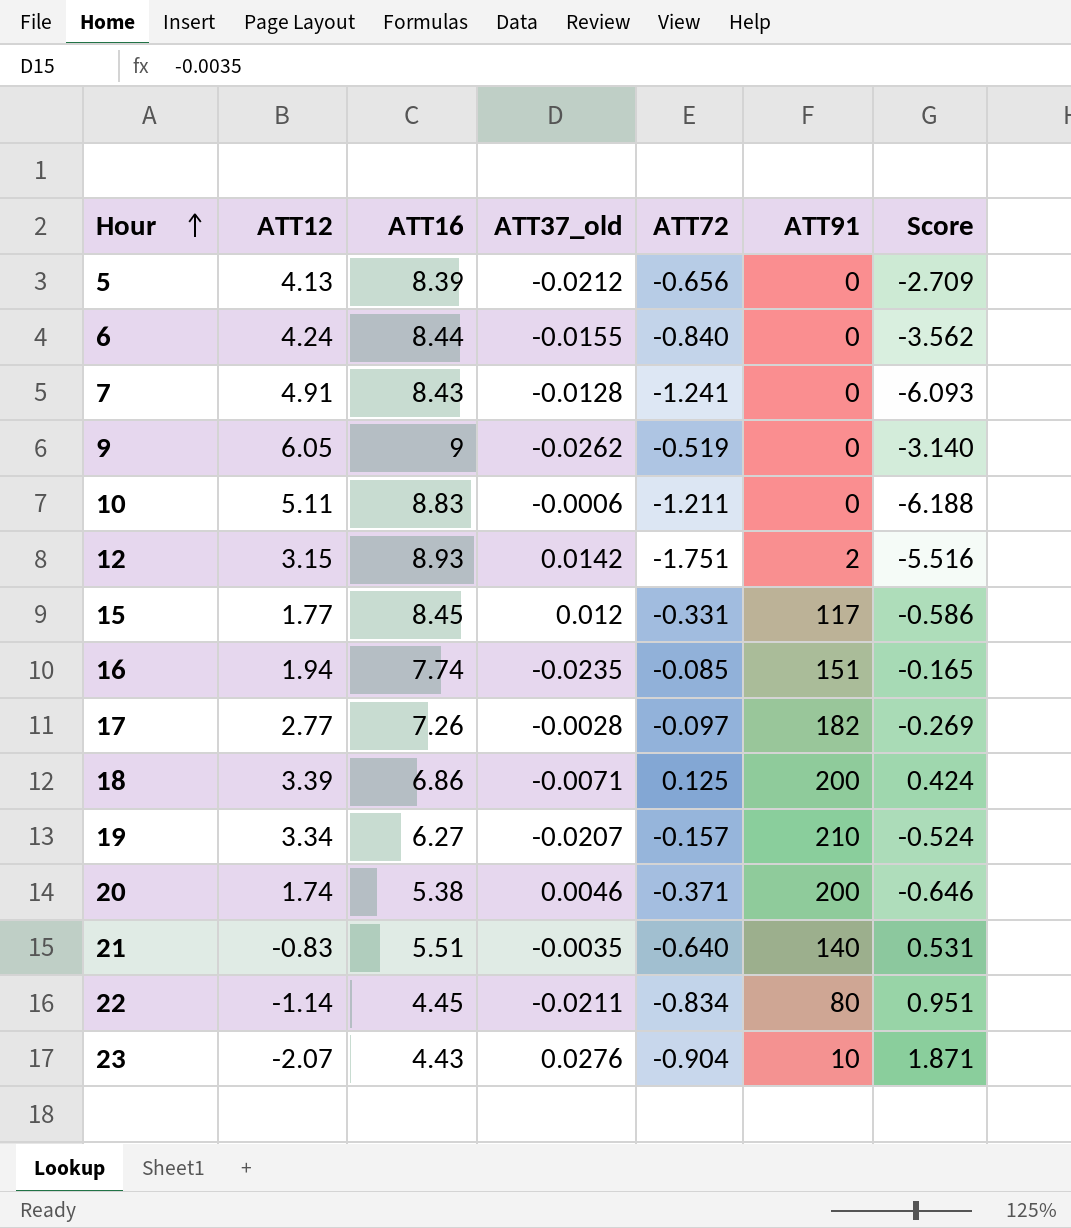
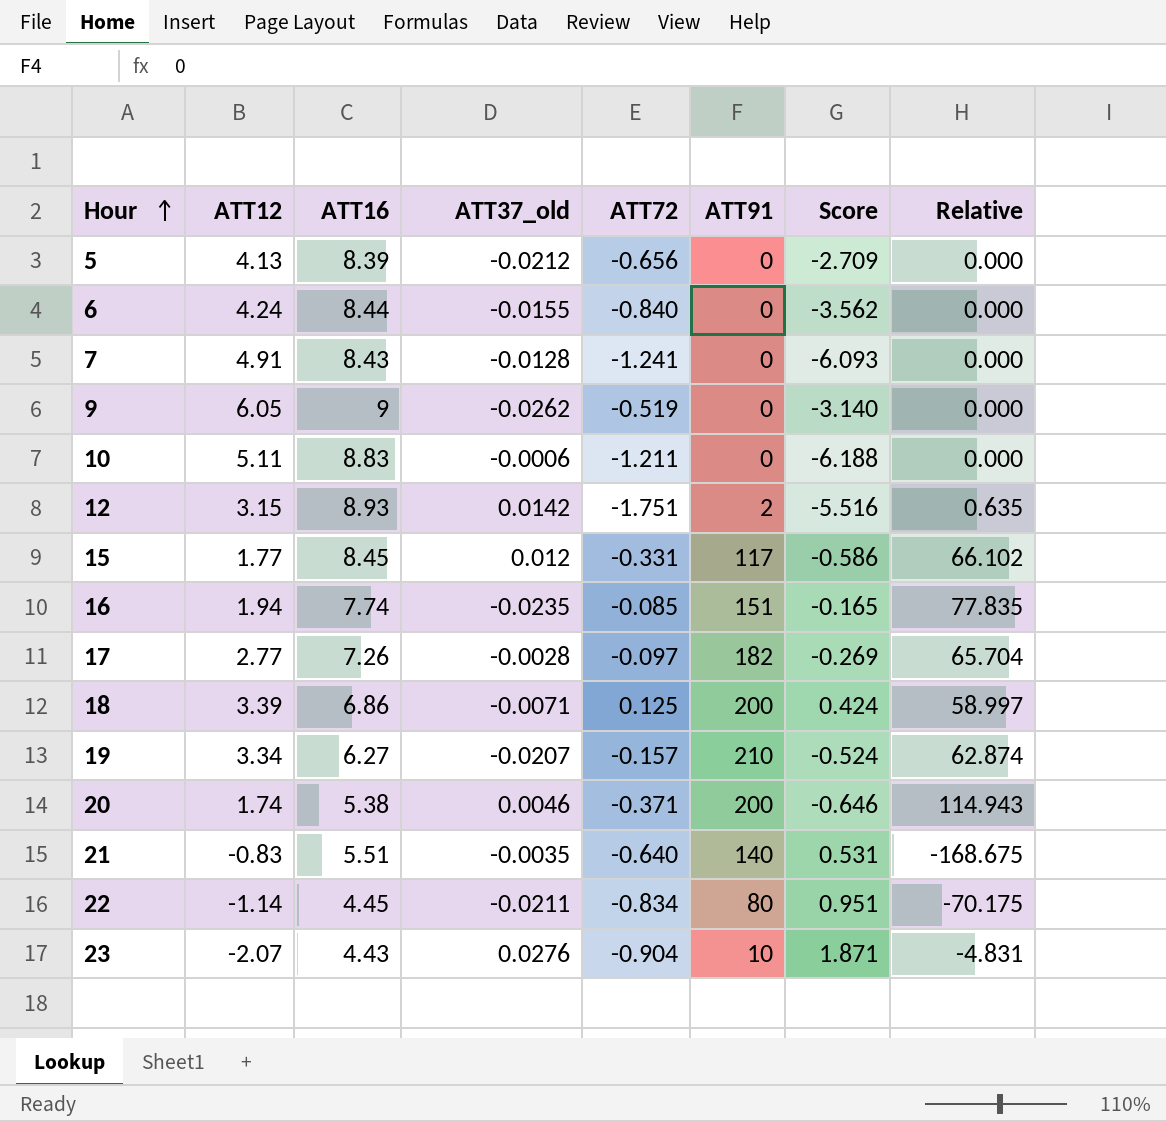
column Relative | formula: none -> [ATT91] / [ATT12]

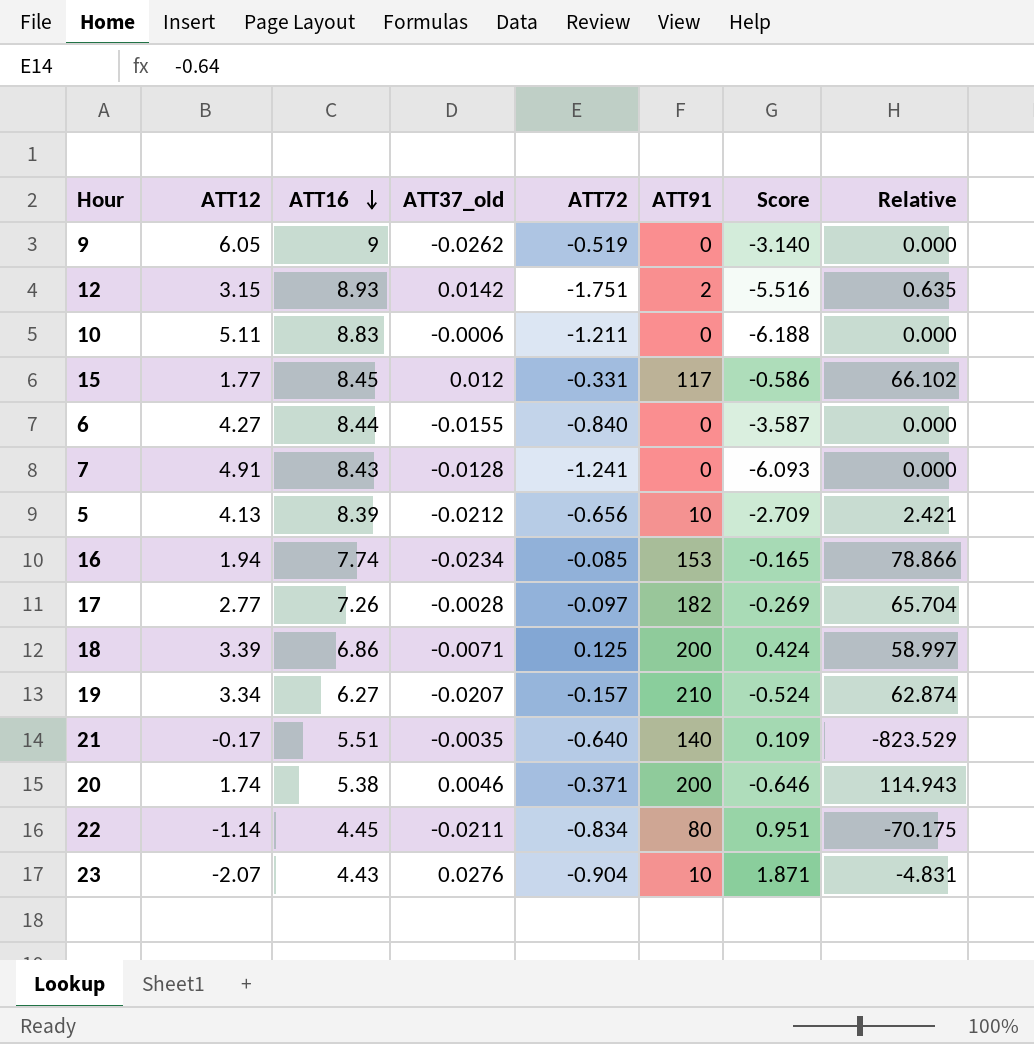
row order: Hour ascending -> ATT16 descending
6 | ATT12: 4.24 -> 4.27
6 | Score: -3.562 -> -3.587
5 | ATT91: 0 -> 10
5 | Relative: 0.000 -> 2.421
16 | ATT37_old: -0.0235 -> -0.0234
16 | ATT91: 151 -> 153
16 | Relative: 77.835 -> 78.866
21 | ATT12: -0.83 -> -0.17
21 | Score: 0.531 -> 0.109
21 | Relative: -168.675 -> -823.529

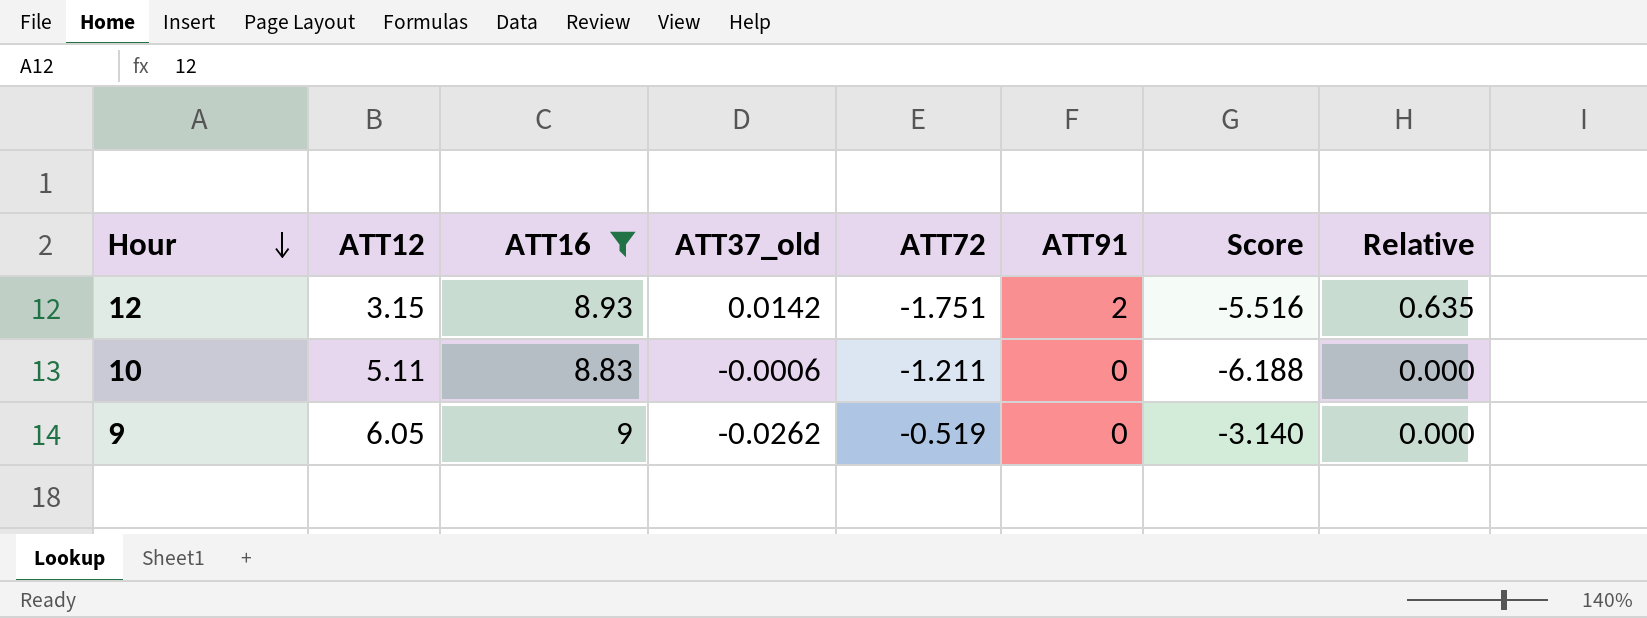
filter: none -> ATT16 >= 8.83
row order: ATT16 descending -> Hour descending

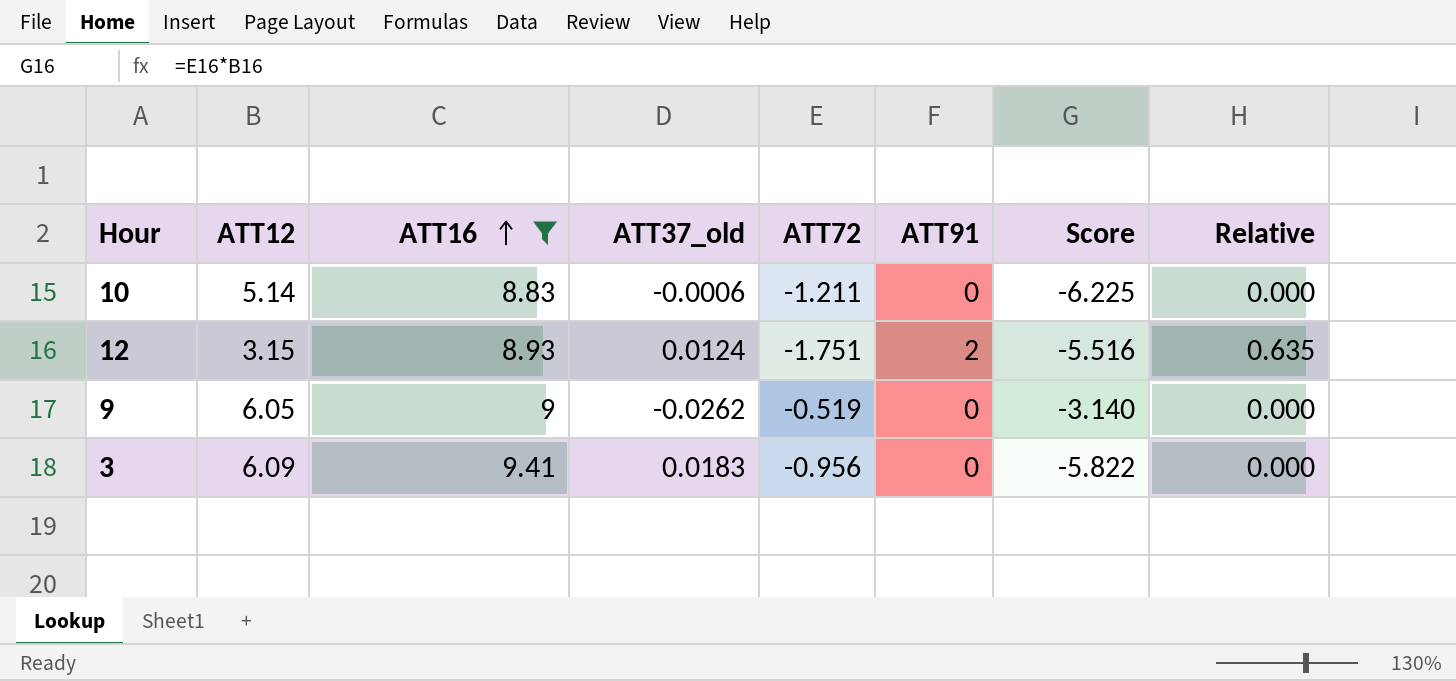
row order: Hour descending -> ATT16 ascending
10 | ATT12: 5.11 -> 5.14
10 | Score: -6.188 -> -6.225
12 | ATT37_old: 0.0142 -> 0.0124
row 3: none -> 6.09 | 9.41 | 0.0183 | -0.956 | 0 | -5.822 | 0.000

